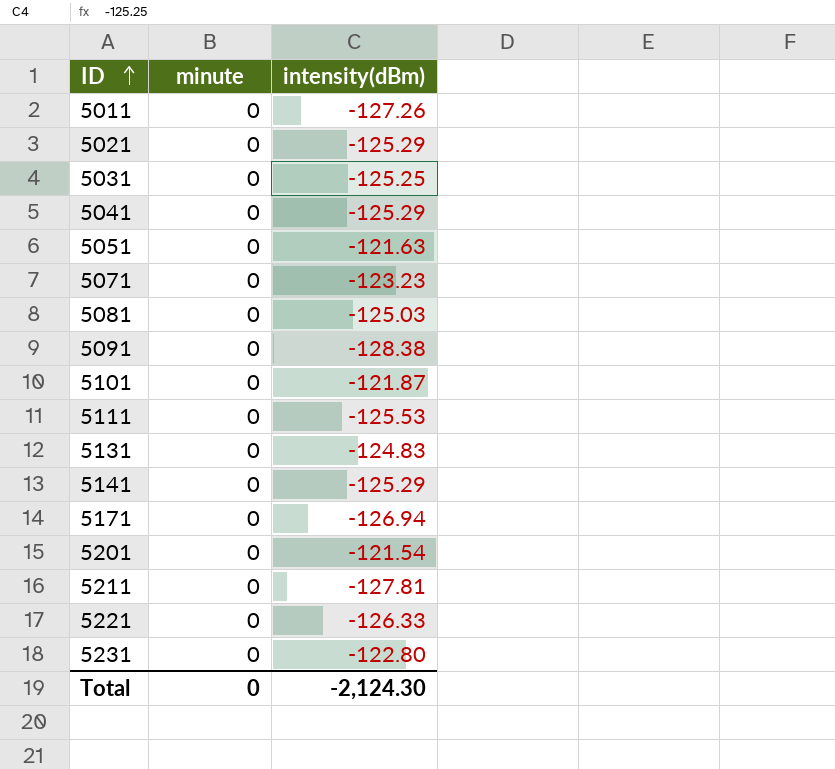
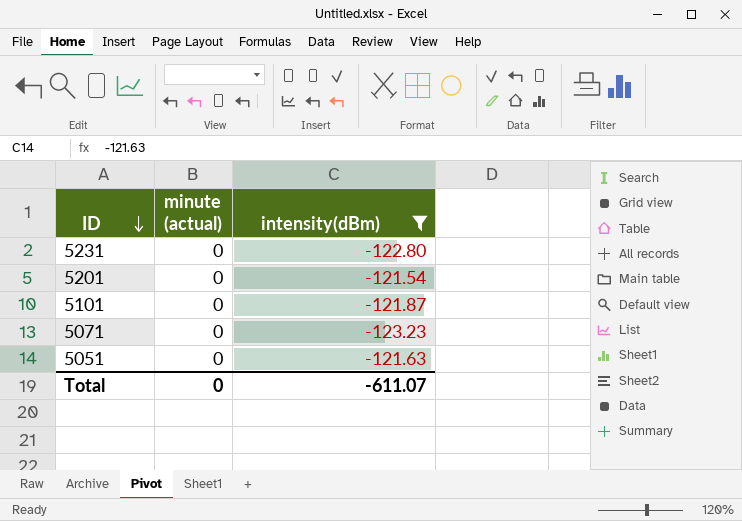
filter: none -> intensity(dBm) >= -123.23
row order: ID ascending -> ID descending
column name: minute -> minute (actual)
Total | intensity(dBm): -2,124.30 -> -611.07

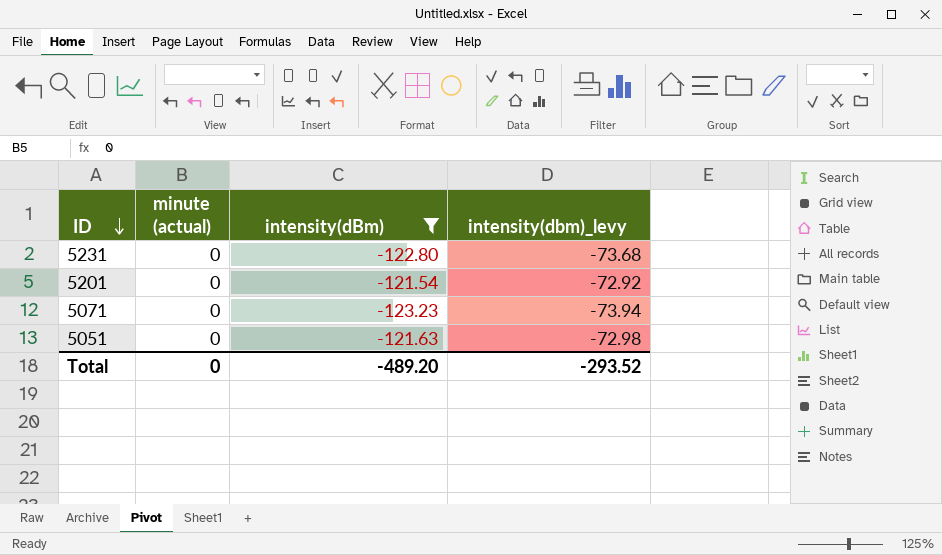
column intensity(dbm)_levy | formula: none -> [intensity(dBm)] * 0.6
row 5101: 0 | -121.87 -> none
Total | intensity(dBm): -611.07 -> -489.20

